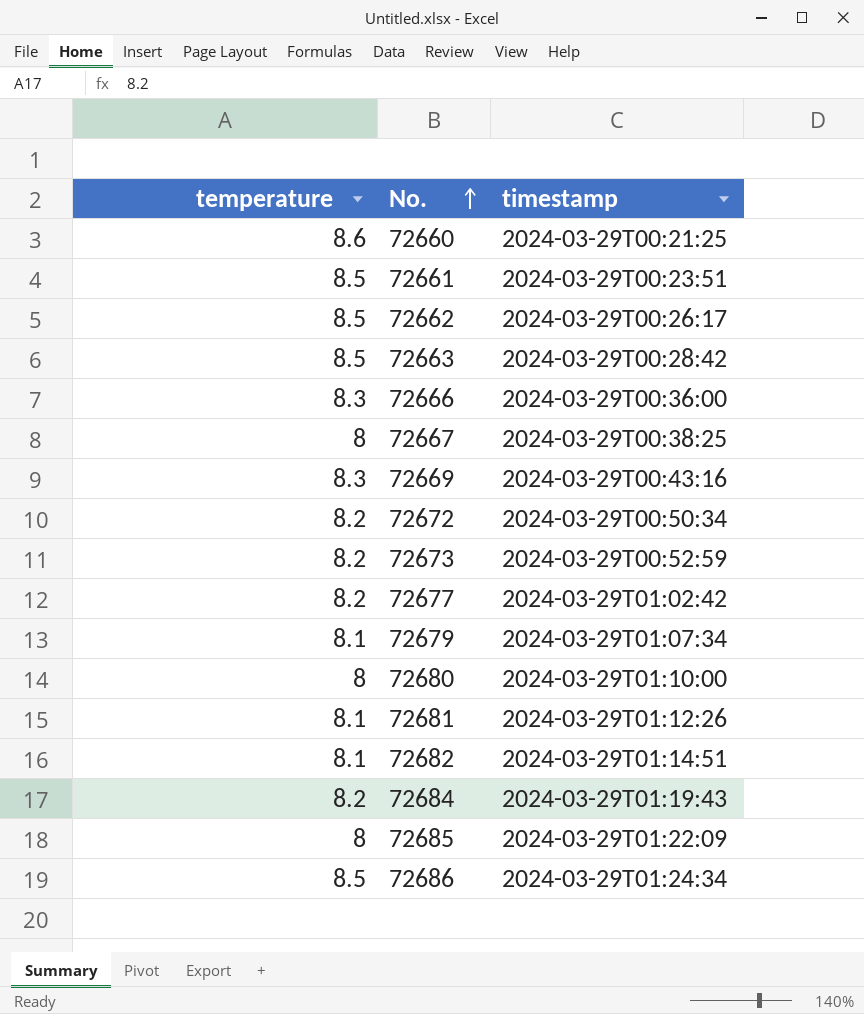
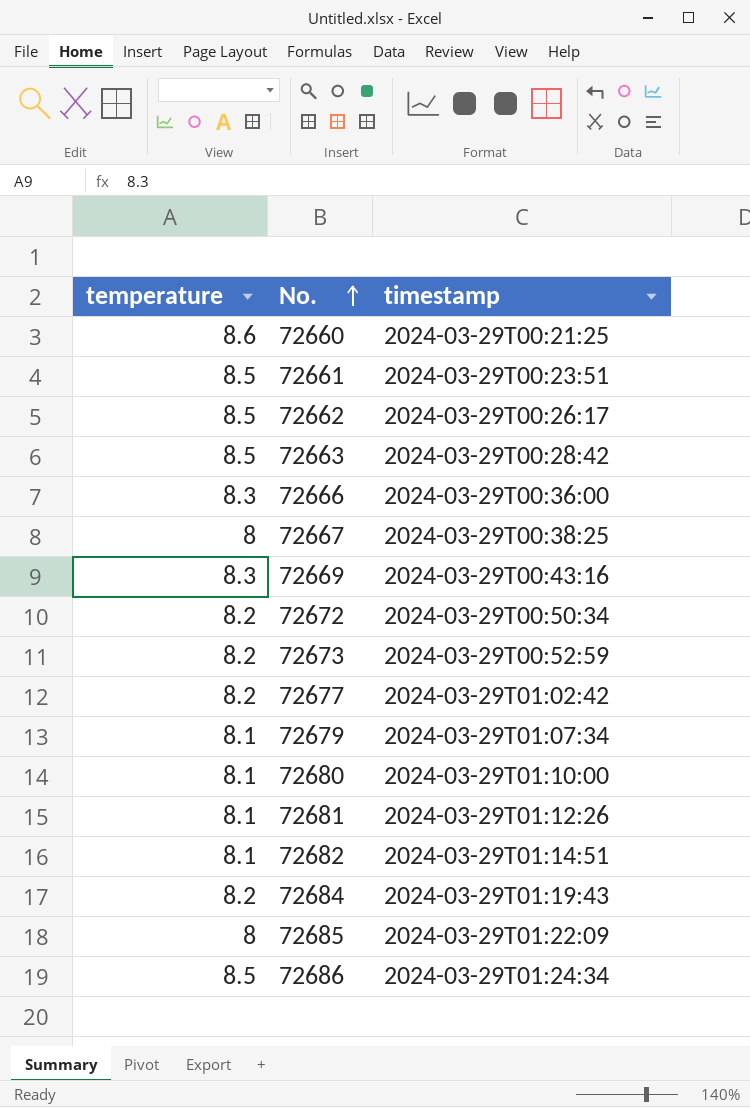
72680 | temperature: 8 -> 8.1

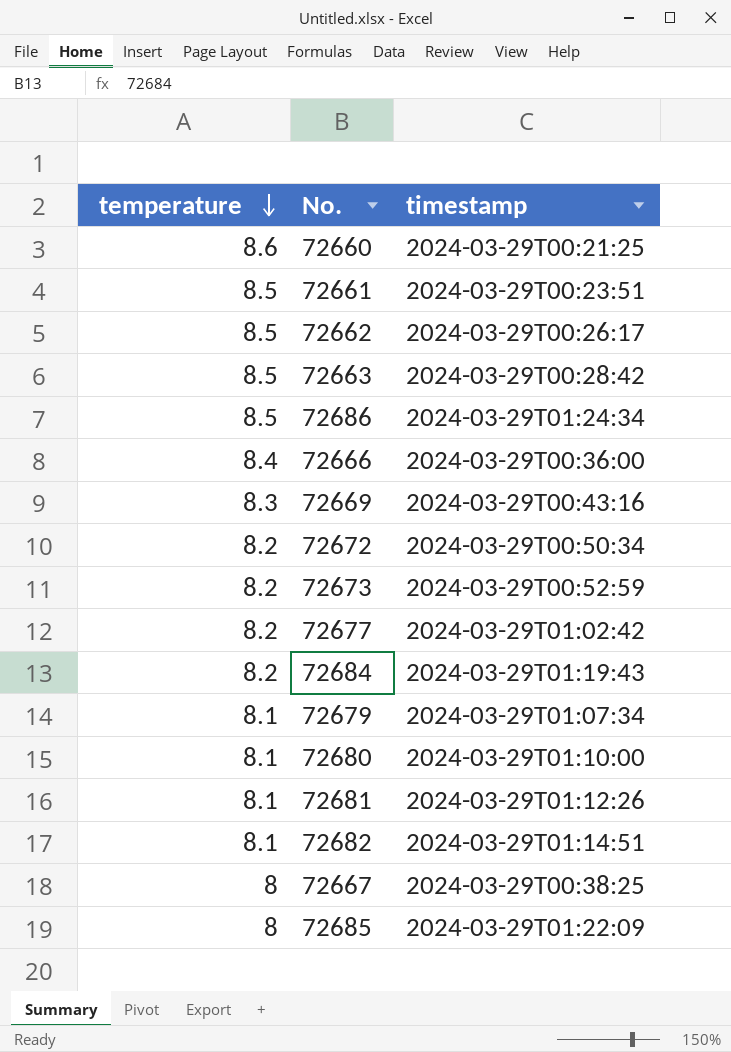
row order: No. ascending -> temperature descending
72666 | temperature: 8.3 -> 8.4

